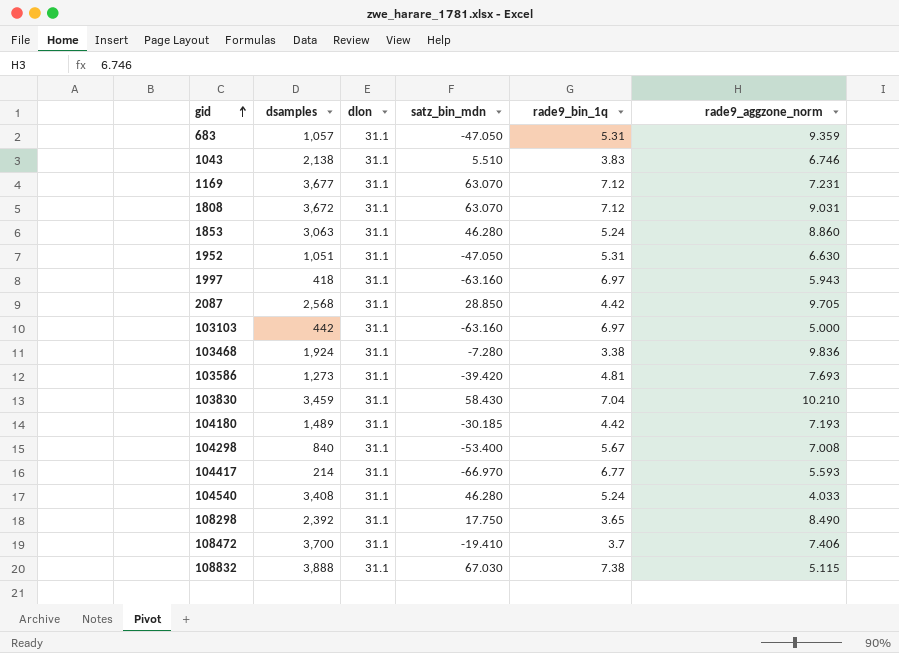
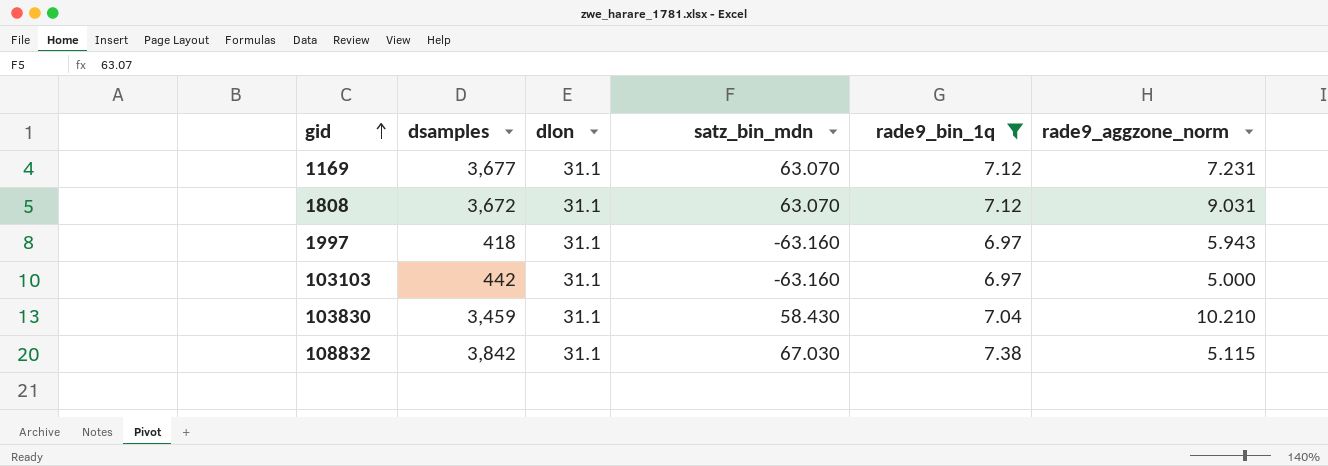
filter: none -> rade9_bin_1q >= 6.97
108832 | dsamples: 3,888 -> 3,842

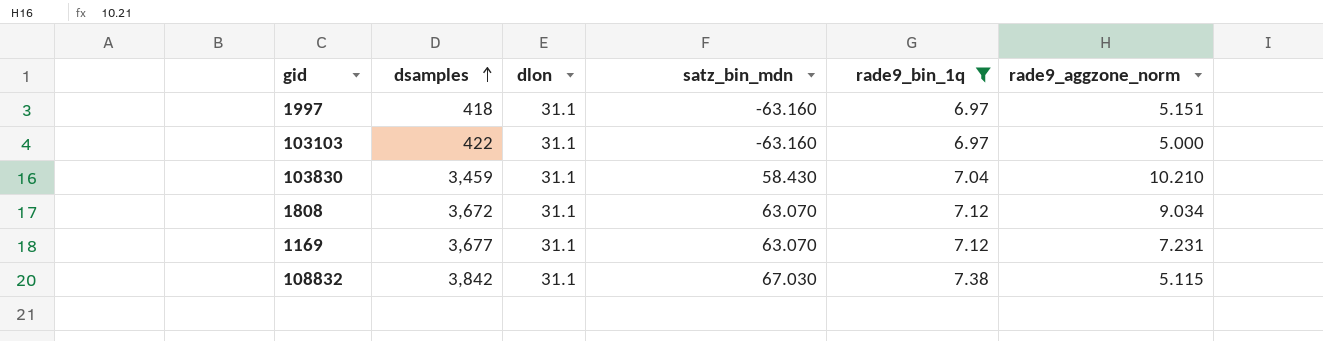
row order: gid ascending -> dsamples ascending
1997 | rade9_aggzone_norm: 5.943 -> 5.151
103103 | dsamples: 442 -> 422
1808 | rade9_aggzone_norm: 9.031 -> 9.034

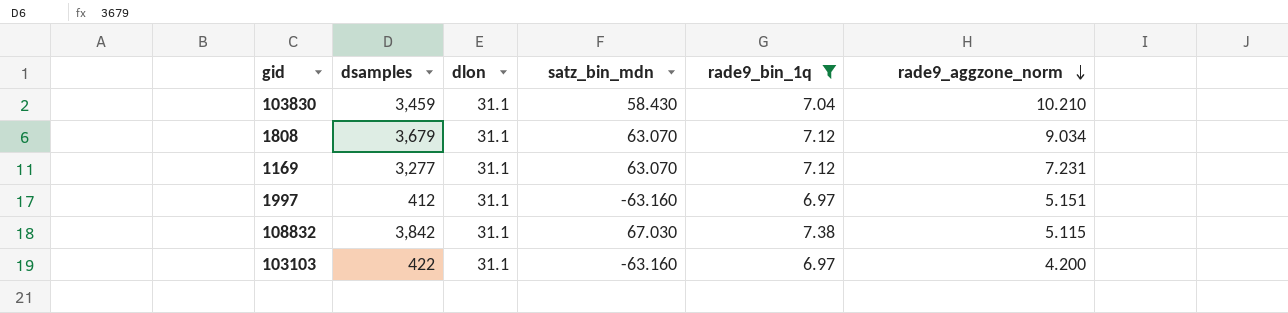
row order: dsamples ascending -> rade9_aggzone_norm descending
1808 | dsamples: 3,672 -> 3,679
1169 | dsamples: 3,677 -> 3,277
1997 | dsamples: 418 -> 412
103103 | rade9_aggzone_norm: 5.000 -> 4.200

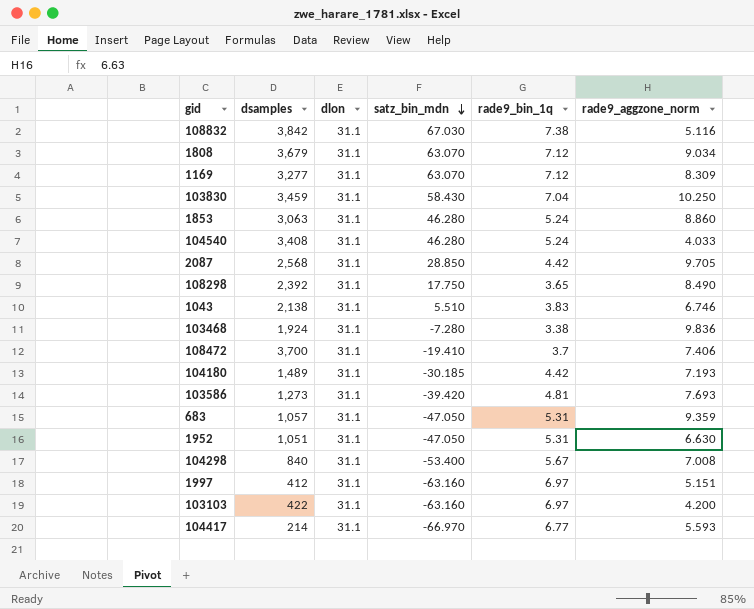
filter: rade9_bin_1q >= 6.97 -> none
row order: rade9_aggzone_norm descending -> satz_bin_mdn descending
108832 | rade9_aggzone_norm: 5.115 -> 5.116
1169 | rade9_aggzone_norm: 7.231 -> 8.309
103830 | rade9_aggzone_norm: 10.210 -> 10.250

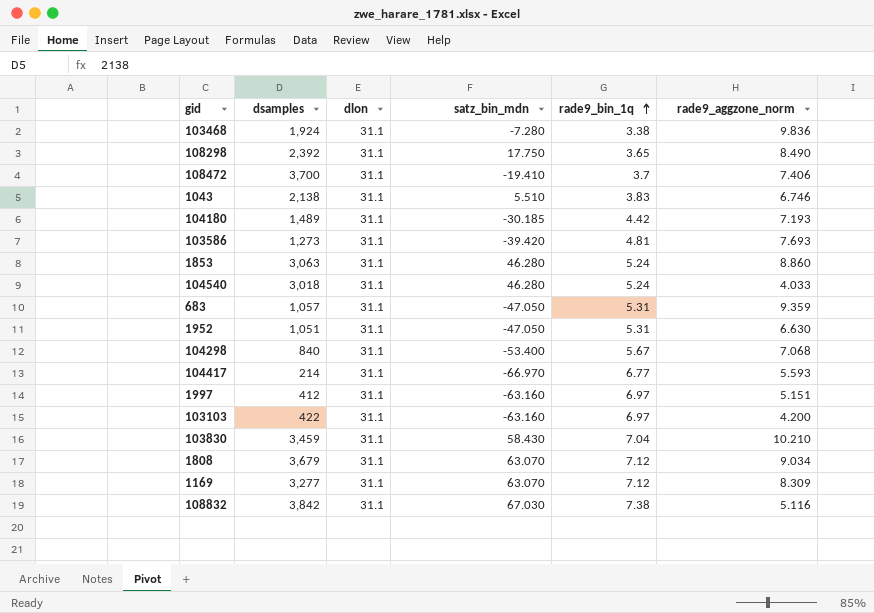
row order: satz_bin_mdn descending -> rade9_bin_1q ascending
row 2087: 2,568 | 31.1 | 28.850 | 4.42 | 9.705 -> none
104540 | dsamples: 3,408 -> 3,018
104298 | rade9_aggzone_norm: 7.008 -> 7.068
103830 | rade9_aggzone_norm: 10.250 -> 10.210

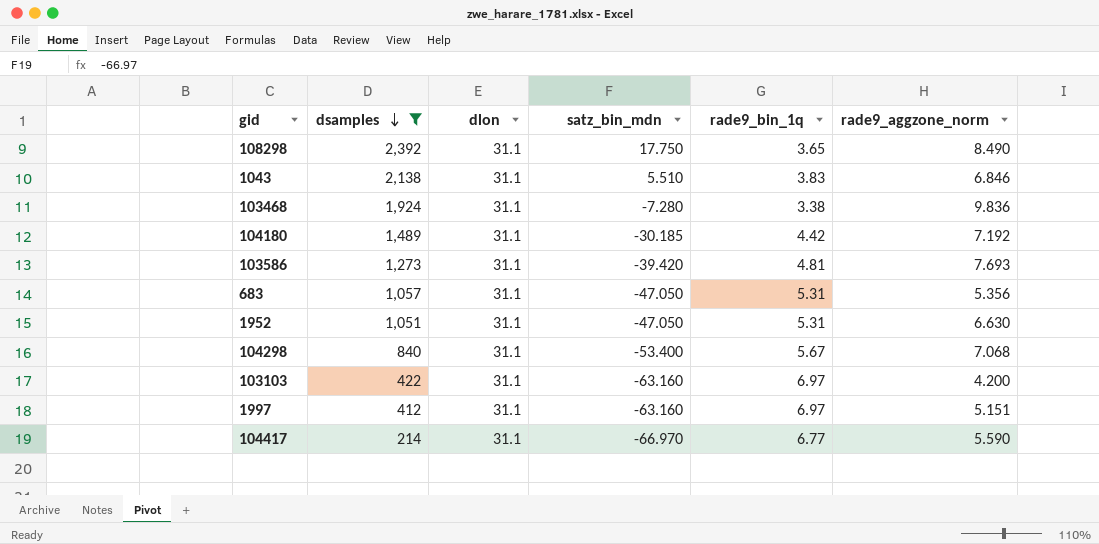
filter: none -> dsamples <= 2,392
row order: rade9_bin_1q ascending -> dsamples descending
1043 | rade9_aggzone_norm: 6.746 -> 6.846
104180 | rade9_aggzone_norm: 7.193 -> 7.192
683 | rade9_aggzone_norm: 9.359 -> 5.356
104417 | rade9_aggzone_norm: 5.593 -> 5.590

